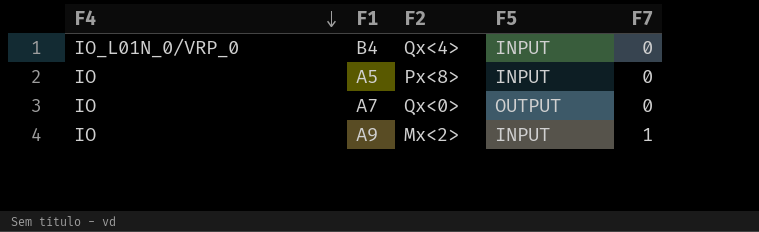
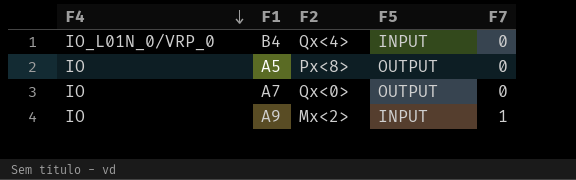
A5 | F5: INPUT -> OUTPUT

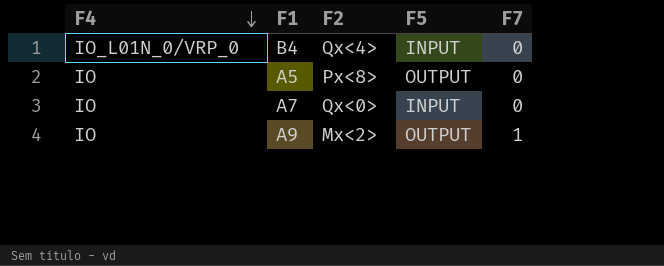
A7 | F5: OUTPUT -> INPUT
A9 | F5: INPUT -> OUTPUT

